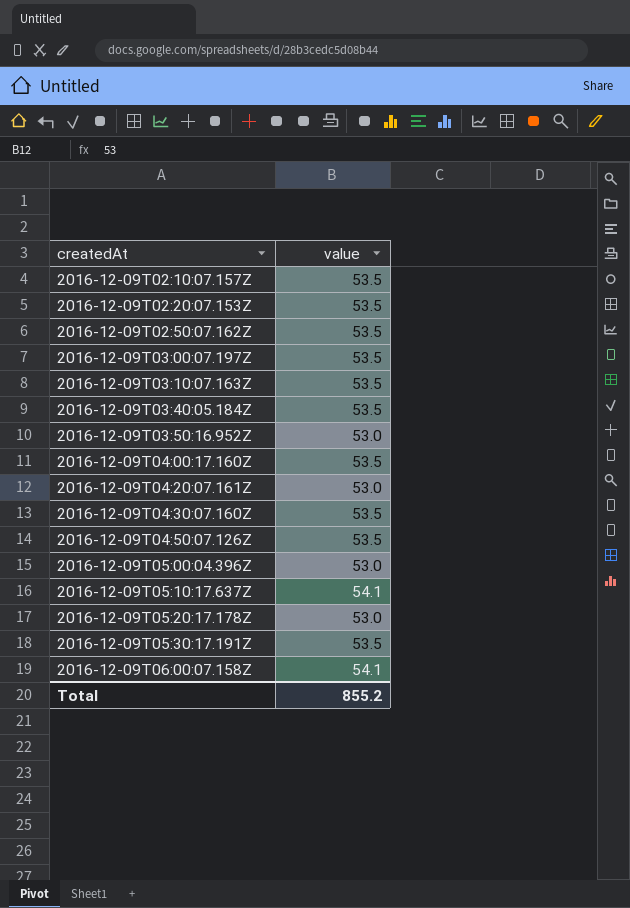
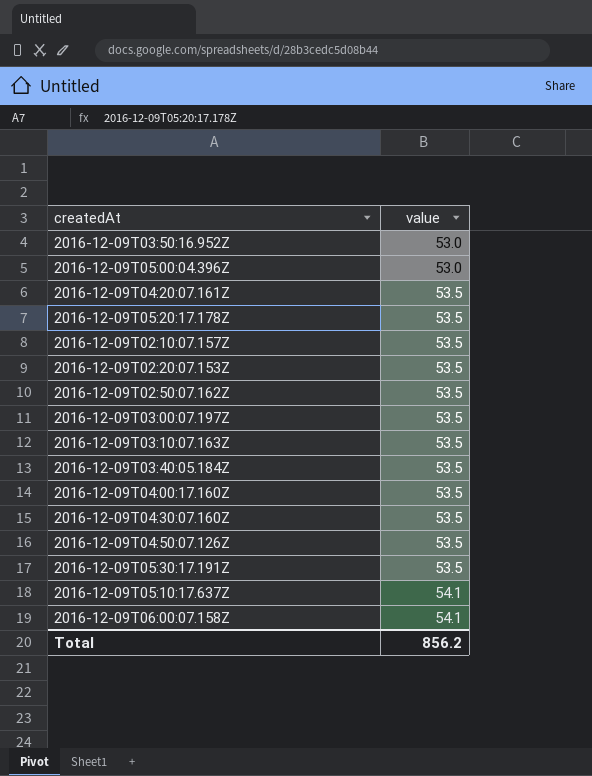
row order: createdAt ascending -> value ascending
2016-12-09T04:20:07.161Z | value: 53.0 -> 53.5
2016-12-09T05:20:17.178Z | value: 53.0 -> 53.5
Total | value: 855.2 -> 856.2

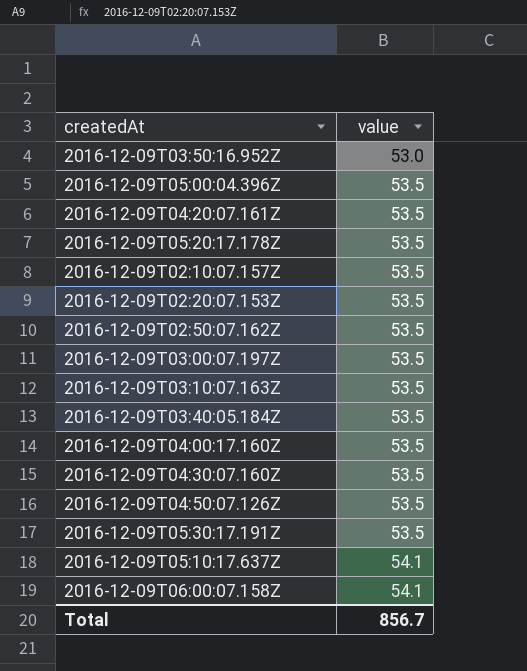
2016-12-09T05:00:04.396Z | value: 53.0 -> 53.5
Total | value: 856.2 -> 856.7

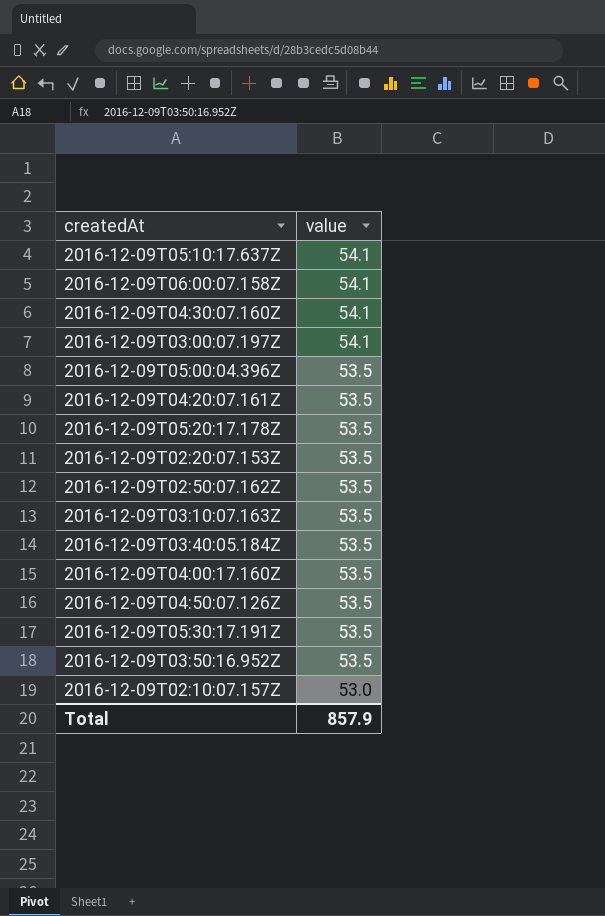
row order: value ascending -> value descending
2016-12-09T04:30:07.160Z | value: 53.5 -> 54.1
2016-12-09T03:00:07.197Z | value: 53.5 -> 54.1
2016-12-09T03:50:16.952Z | value: 53.0 -> 53.5
2016-12-09T02:10:07.157Z | value: 53.5 -> 53.0
Total | value: 856.7 -> 857.9

